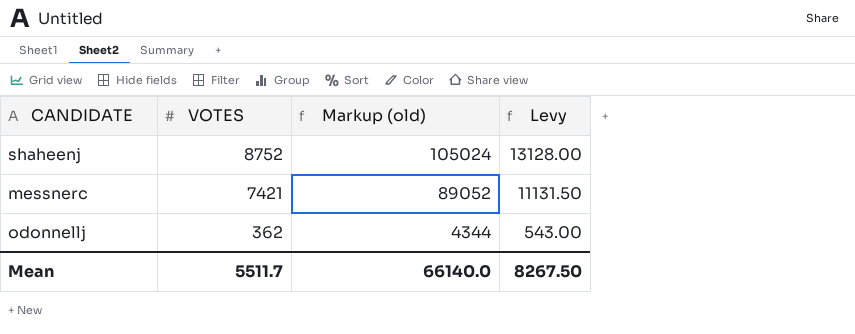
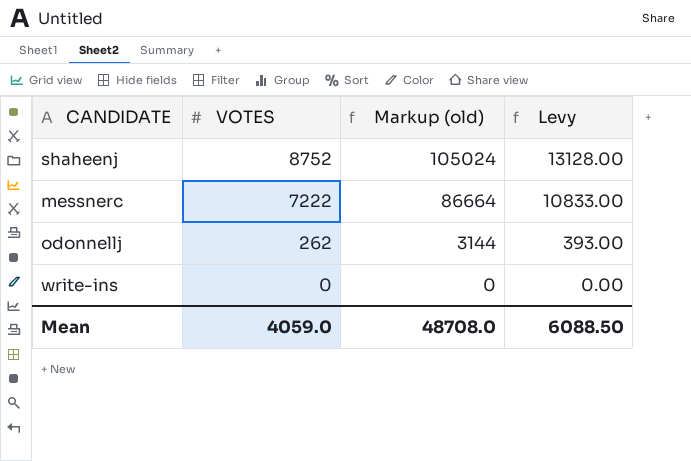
messnerc | VOTES: 7421 -> 7222
messnerc | Markup (old): 89052 -> 86664
messnerc | Levy: 11131.50 -> 10833.00
odonnellj | VOTES: 362 -> 262
odonnellj | Markup (old): 4344 -> 3144
odonnellj | Levy: 543.00 -> 393.00
row write-ins: none -> 0 | 0 | 0.00
Mean | VOTES: 5511.7 -> 4059.0
Mean | Markup (old): 66140.0 -> 48708.0
Mean | Levy: 8267.50 -> 6088.50

